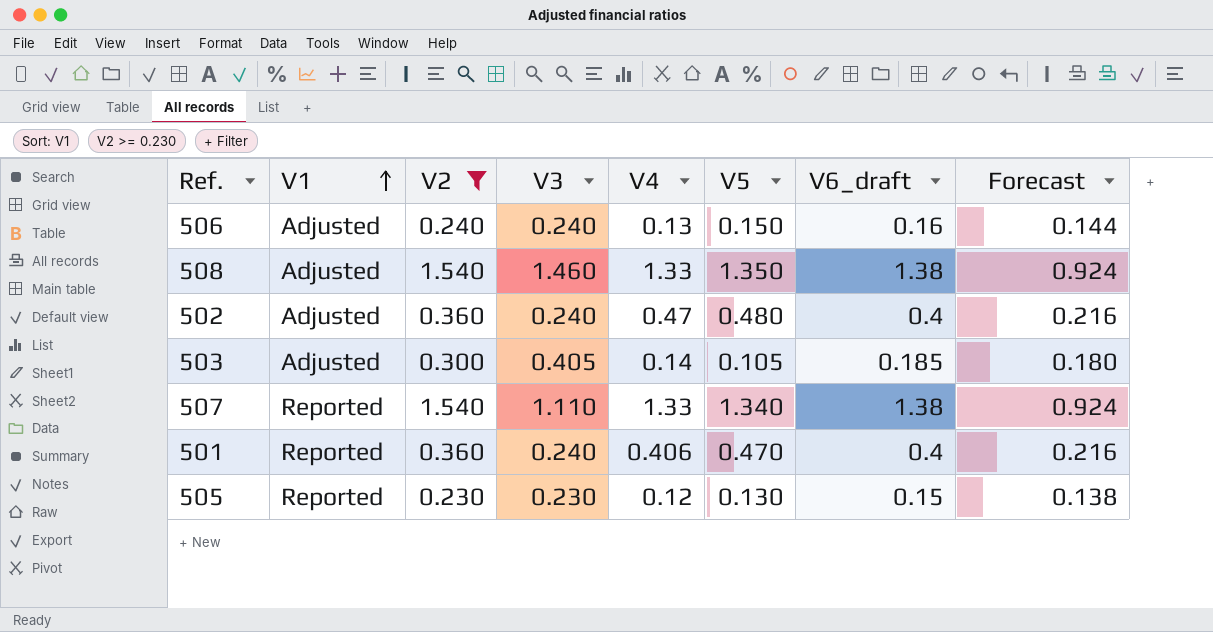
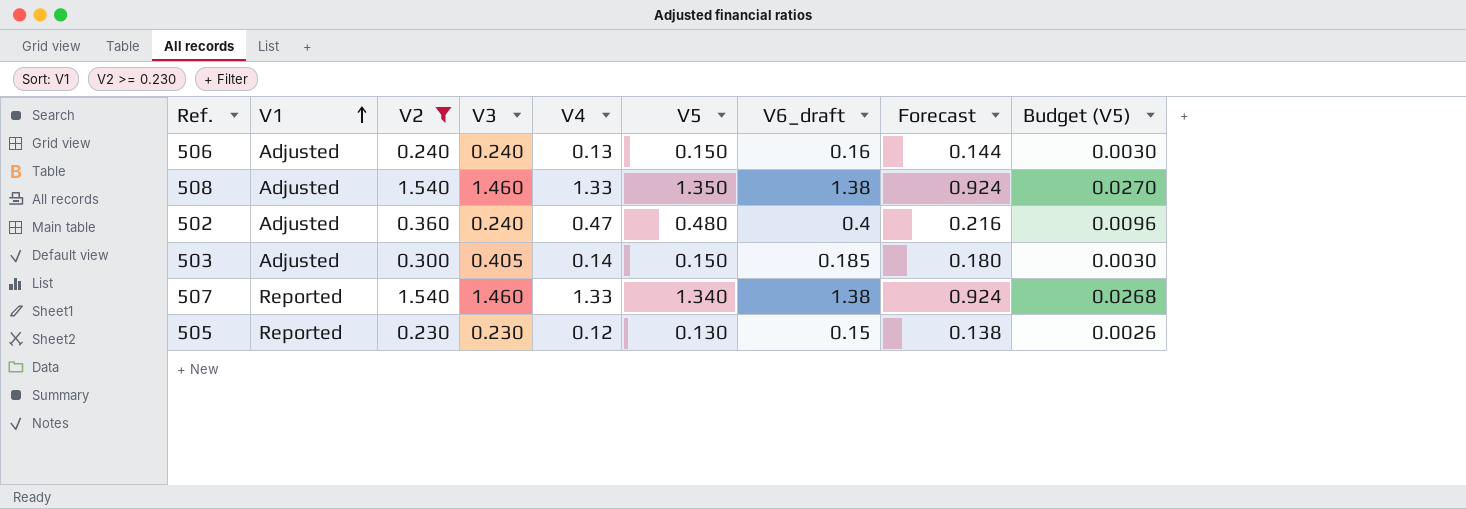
column Budget (V5) | formula: none -> [V5] * 0.02
row 501: Reported | 0.360 | 0.240 | 0.406 | 0.470 | 0.4 | 0.216 -> none
503 | V5: 0.105 -> 0.150
507 | V3: 1.110 -> 1.460

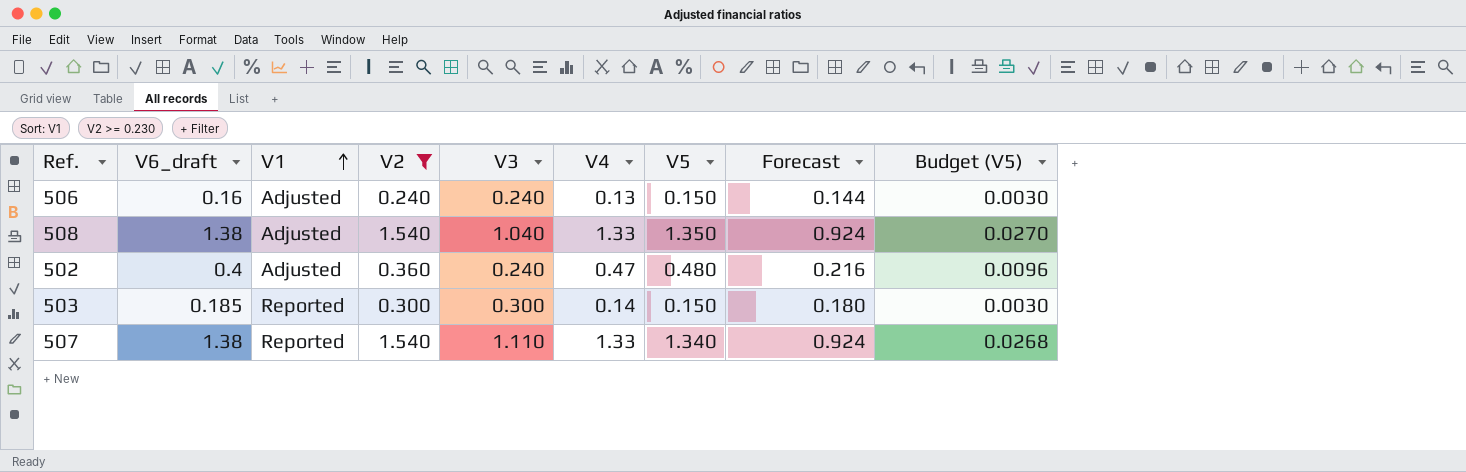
column V6_draft | position: 7 -> 2
row 505: Reported | 0.230 | 0.230 | 0.12 | 0.130 | 0.15 | 0.138 | 0.0026 -> none
508 | V3: 1.460 -> 1.040
503 | V1: Adjusted -> Reported
503 | V3: 0.405 -> 0.300
507 | V3: 1.460 -> 1.110

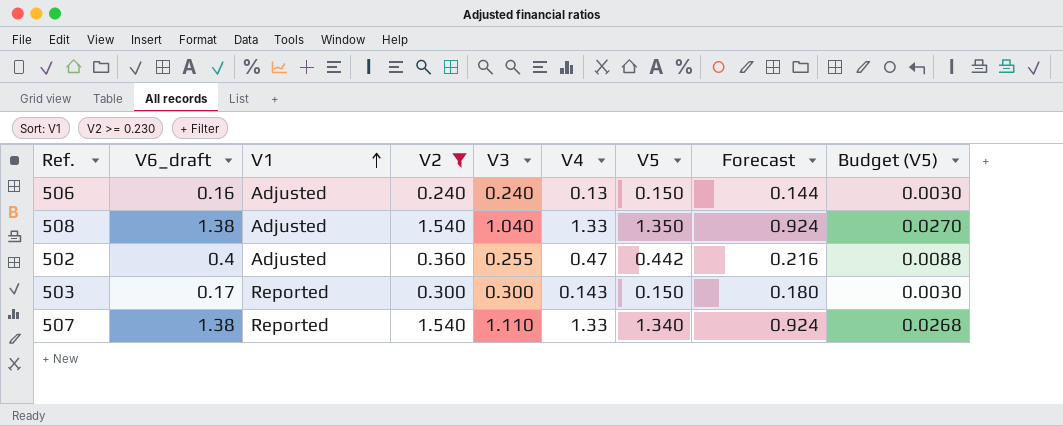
502 | V3: 0.240 -> 0.255
502 | V5: 0.480 -> 0.442
502 | Budget (V5): 0.0096 -> 0.0088
503 | V6_draft: 0.185 -> 0.17
503 | V4: 0.14 -> 0.143

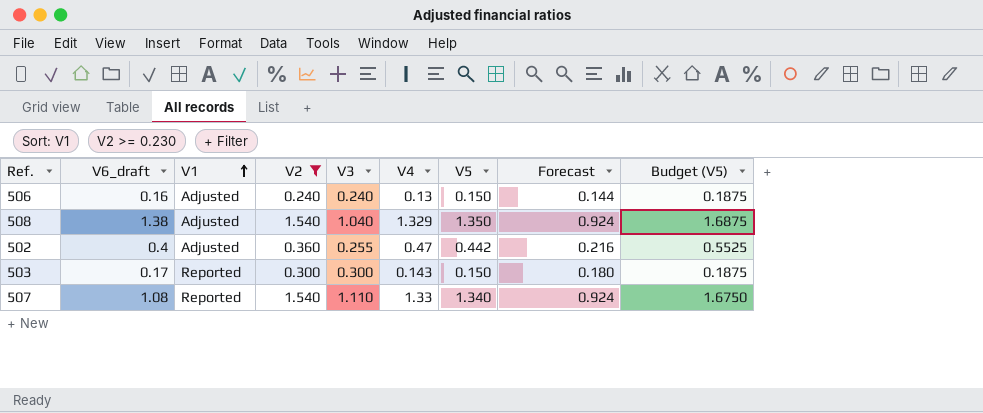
column Budget (V5) | formula: [V5] * 0.02 -> [V5] * 1.25
508 | V4: 1.33 -> 1.329
507 | V6_draft: 1.38 -> 1.08

